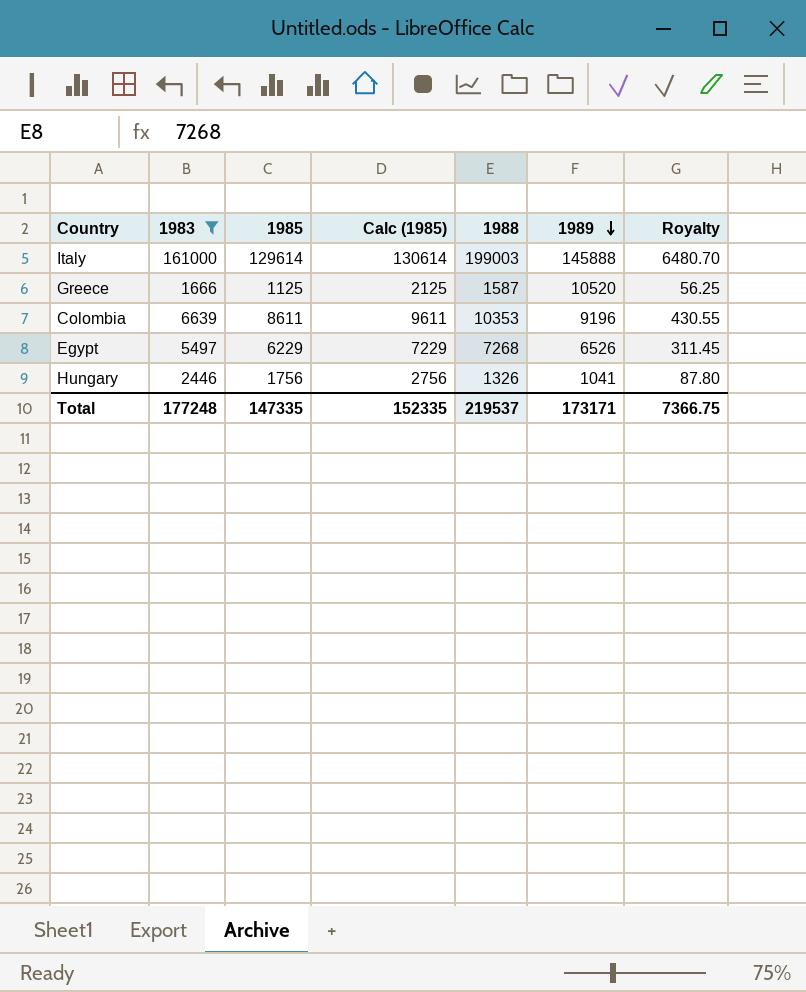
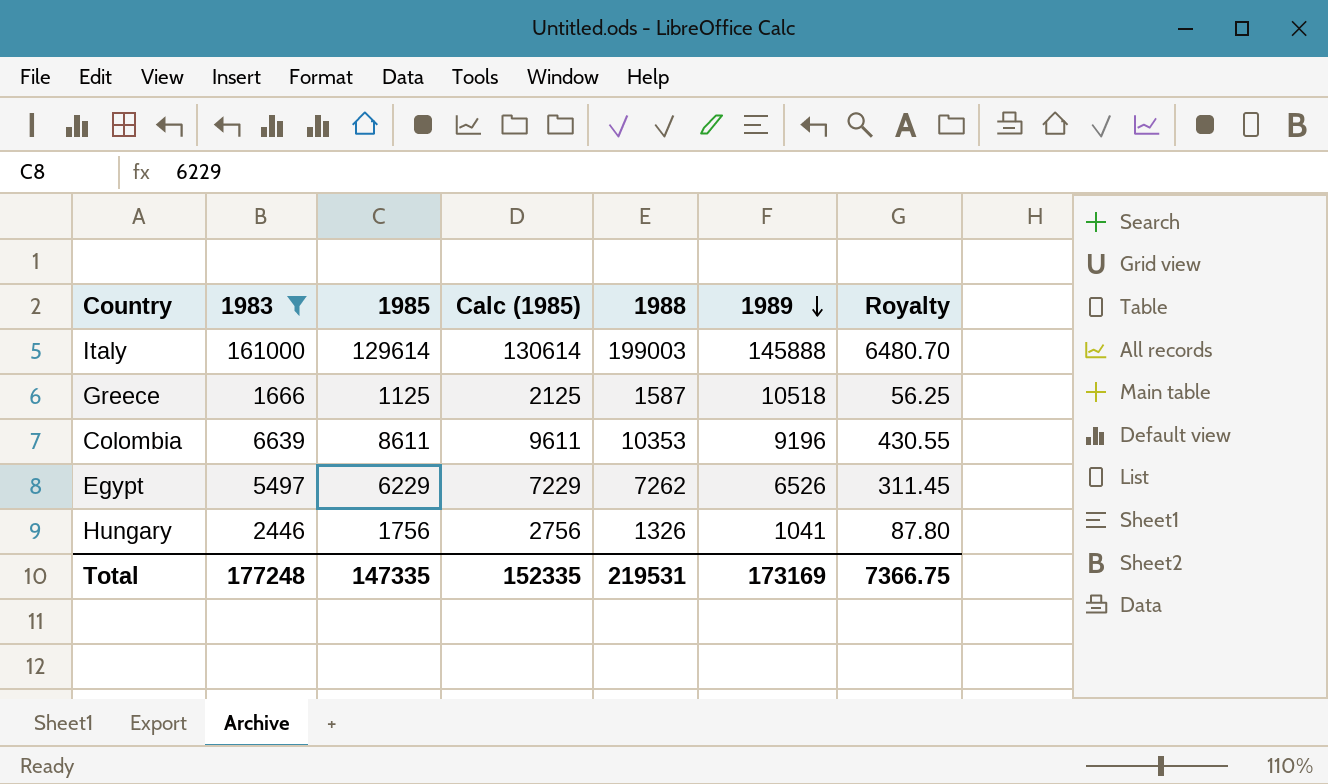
Greece | 1989: 10520 -> 10518
Egypt | 1988: 7268 -> 7262
Total | 1988: 219537 -> 219531
Total | 1989: 173171 -> 173169

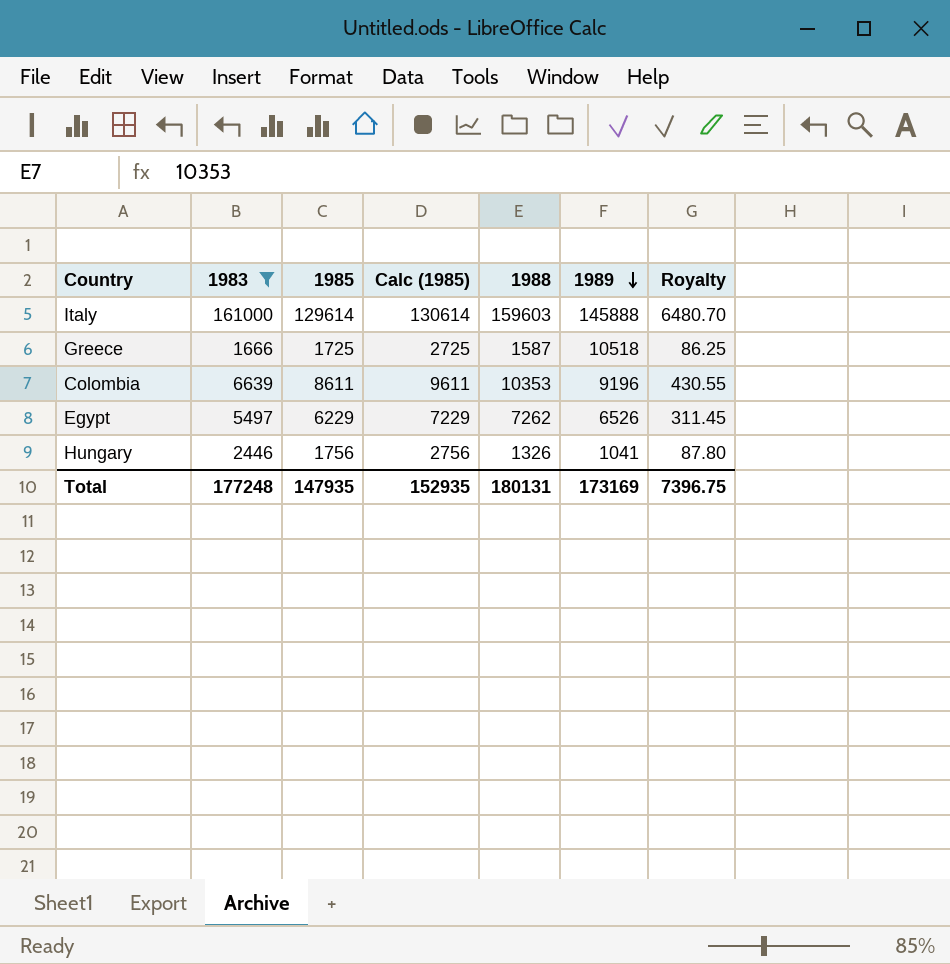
Italy | 1988: 199003 -> 159603
Greece | 1985: 1125 -> 1725
Greece | Calc (1985): 2125 -> 2725
Greece | Royalty: 56.25 -> 86.25
Total | 1985: 147335 -> 147935
Total | Calc (1985): 152335 -> 152935
Total | 1988: 219531 -> 180131
Total | Royalty: 7366.75 -> 7396.75

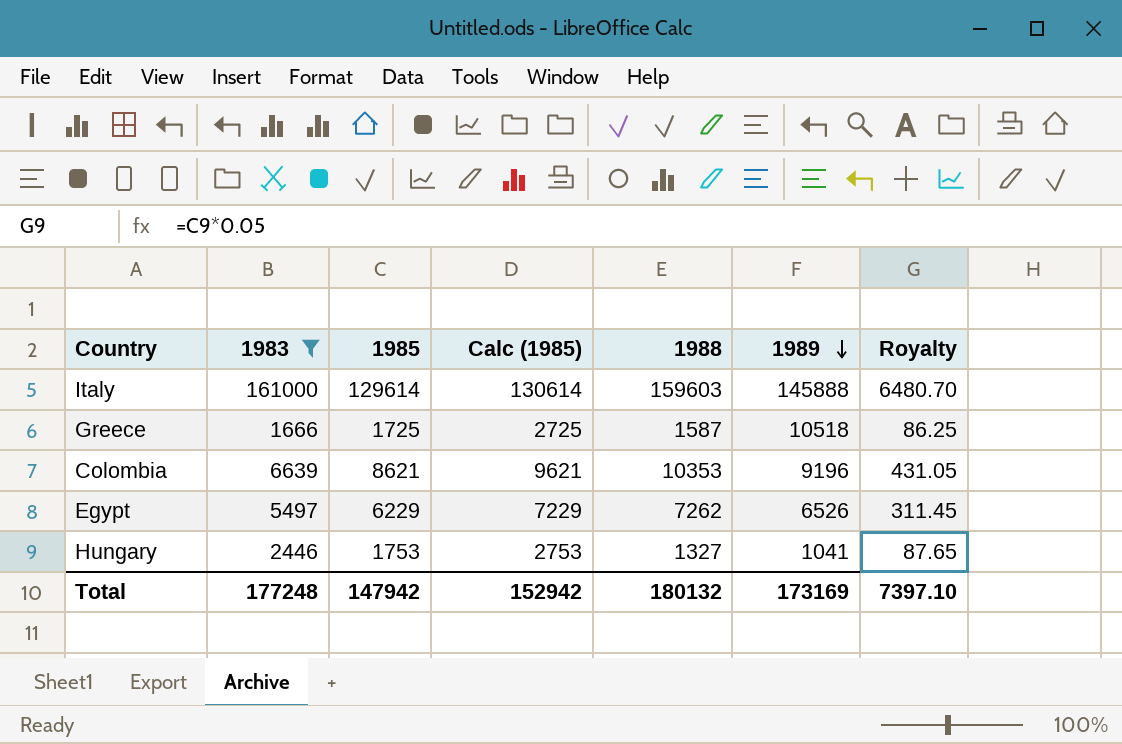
Colombia | 1985: 8611 -> 8621
Colombia | Calc (1985): 9611 -> 9621
Colombia | Royalty: 430.55 -> 431.05
Hungary | 1985: 1756 -> 1753
Hungary | Calc (1985): 2756 -> 2753
Hungary | 1988: 1326 -> 1327
Hungary | Royalty: 87.80 -> 87.65
Total | 1985: 147935 -> 147942
Total | Calc (1985): 152935 -> 152942
Total | 1988: 180131 -> 180132
Total | Royalty: 7396.75 -> 7397.10

